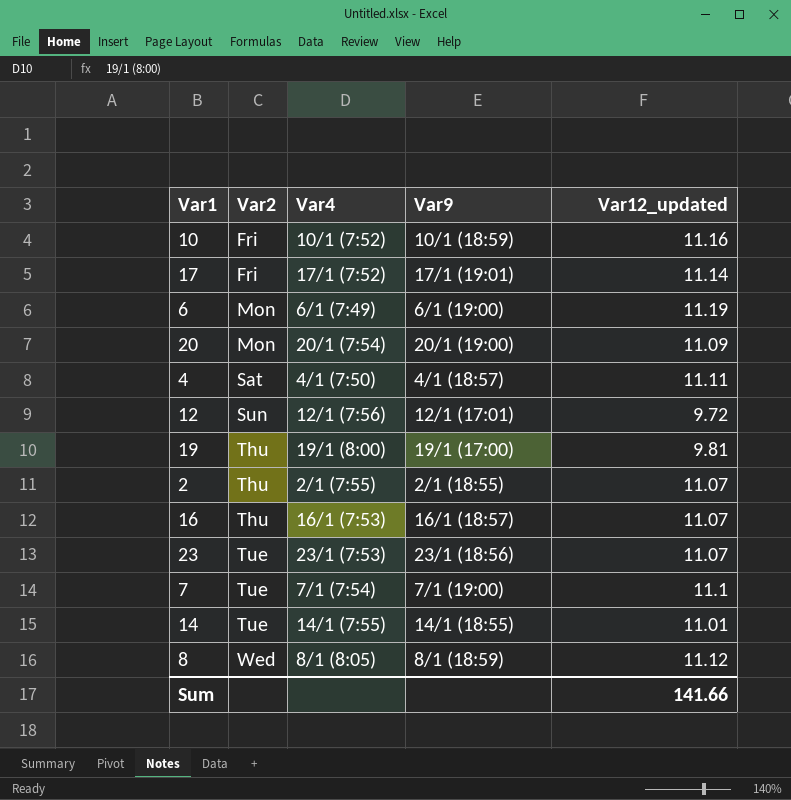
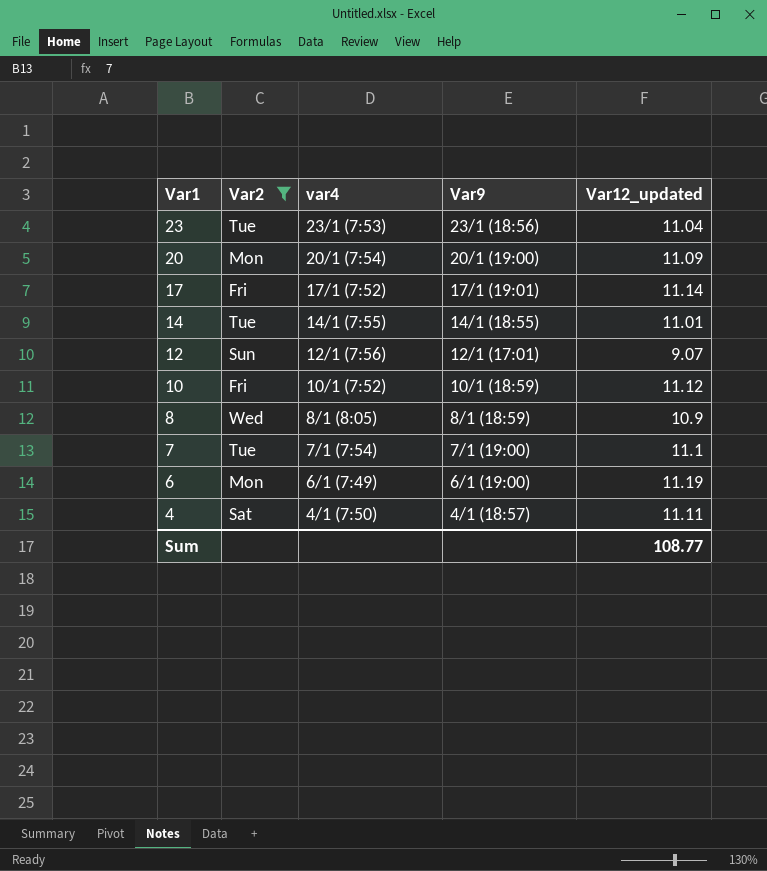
filter: none -> Var2 != Thu
row order: Var2 ascending -> Var1 descending
column name: Var4 -> var4
23 | Var12_updated: 11.07 -> 11.04
12 | Var12_updated: 9.72 -> 9.07
10 | Var12_updated: 11.16 -> 11.12
8 | Var12_updated: 11.12 -> 10.9
Sum | Var12_updated: 141.66 -> 108.77

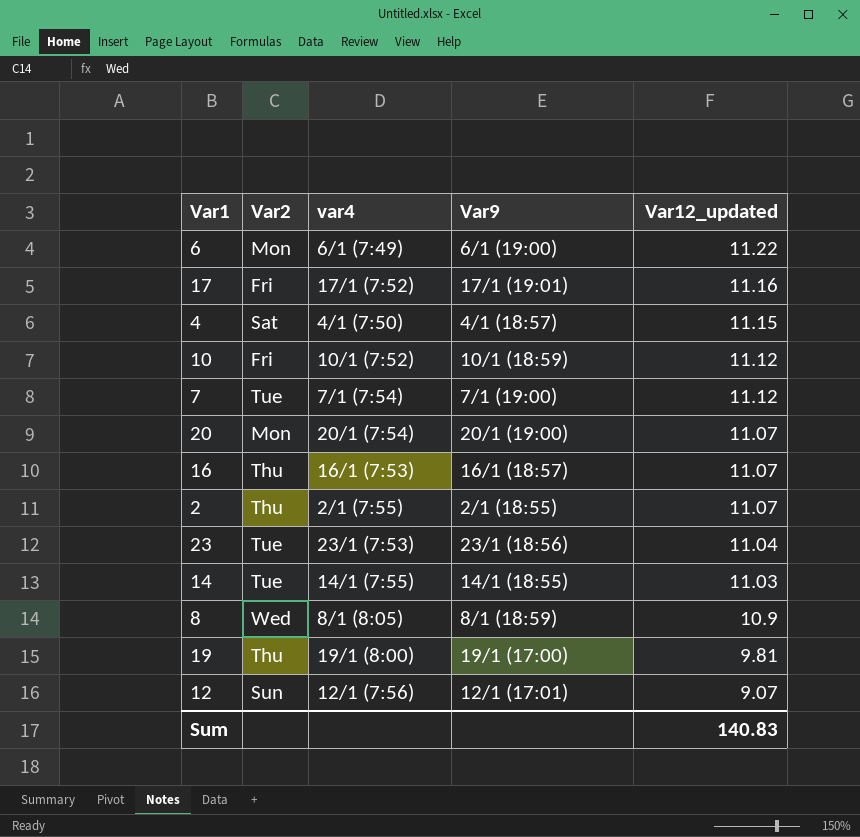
filter: Var2 != Thu -> none
row order: Var1 descending -> Var12_updated descending
6 | Var12_updated: 11.19 -> 11.22
17 | Var12_updated: 11.14 -> 11.16
4 | Var12_updated: 11.11 -> 11.15
7 | Var12_updated: 11.1 -> 11.12
20 | Var12_updated: 11.09 -> 11.07
14 | Var12_updated: 11.01 -> 11.03
Sum | Var12_updated: 108.77 -> 140.83

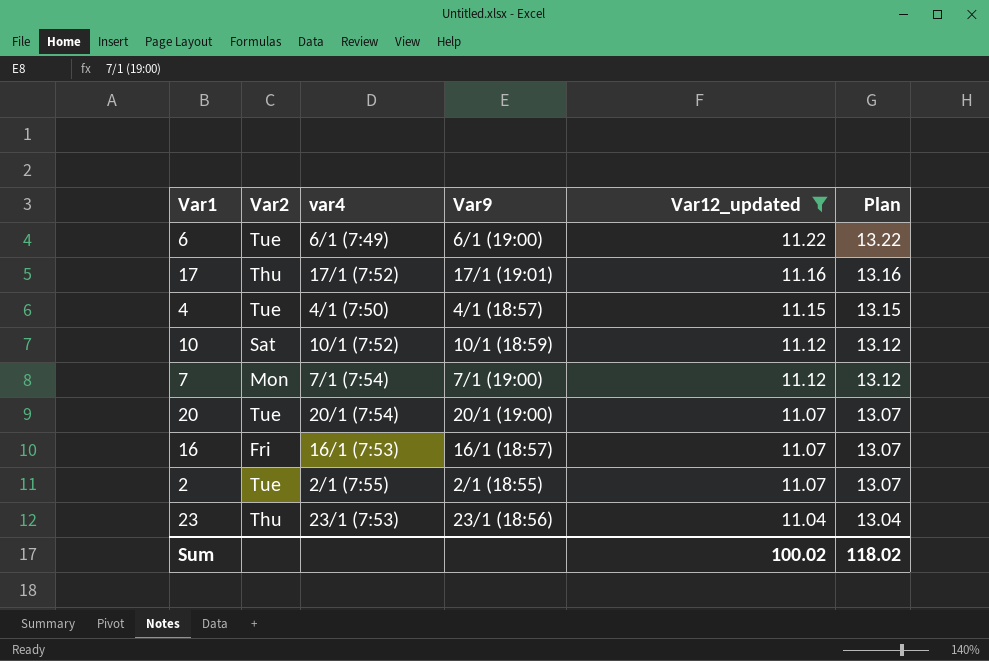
filter: none -> Var12_updated >= 11.04
column Plan | formula: none -> [Var12_updated] + 2
6 | Var2: Mon -> Tue
17 | Var2: Fri -> Thu
4 | Var2: Sat -> Tue
10 | Var2: Fri -> Sat
7 | Var2: Tue -> Mon
20 | Var2: Mon -> Tue
16 | Var2: Thu -> Fri
2 | Var2: Thu -> Tue
23 | Var2: Tue -> Thu
Sum | Var12_updated: 140.83 -> 100.02

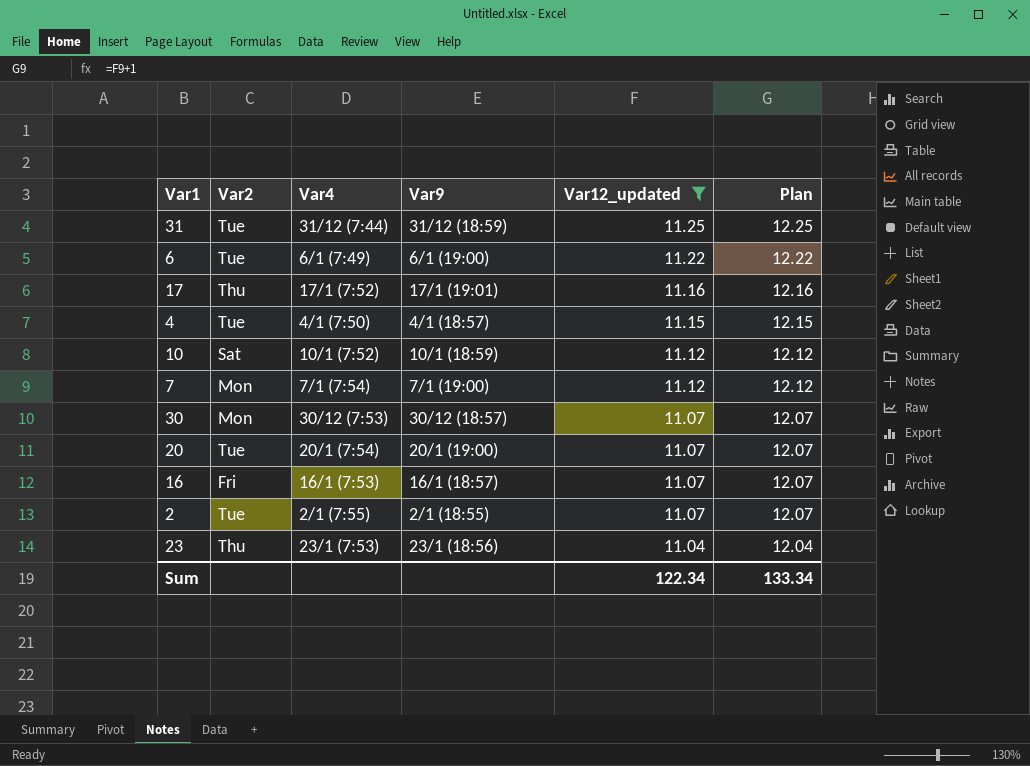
column name: var4 -> Var4
column Plan | formula: [Var12_updated] + 2 -> [Var12_updated] + 1
row 31: none -> Tue | 31/12 (7:44) | 31/12 (18:59) | 11.25 | 12.25
row 30: none -> Mon | 30/12 (7:53) | 30/12 (18:57) | 11.07 | 12.07
Sum | Var12_updated: 100.02 -> 122.34
Sum | Plan: 118.02 -> 133.34

